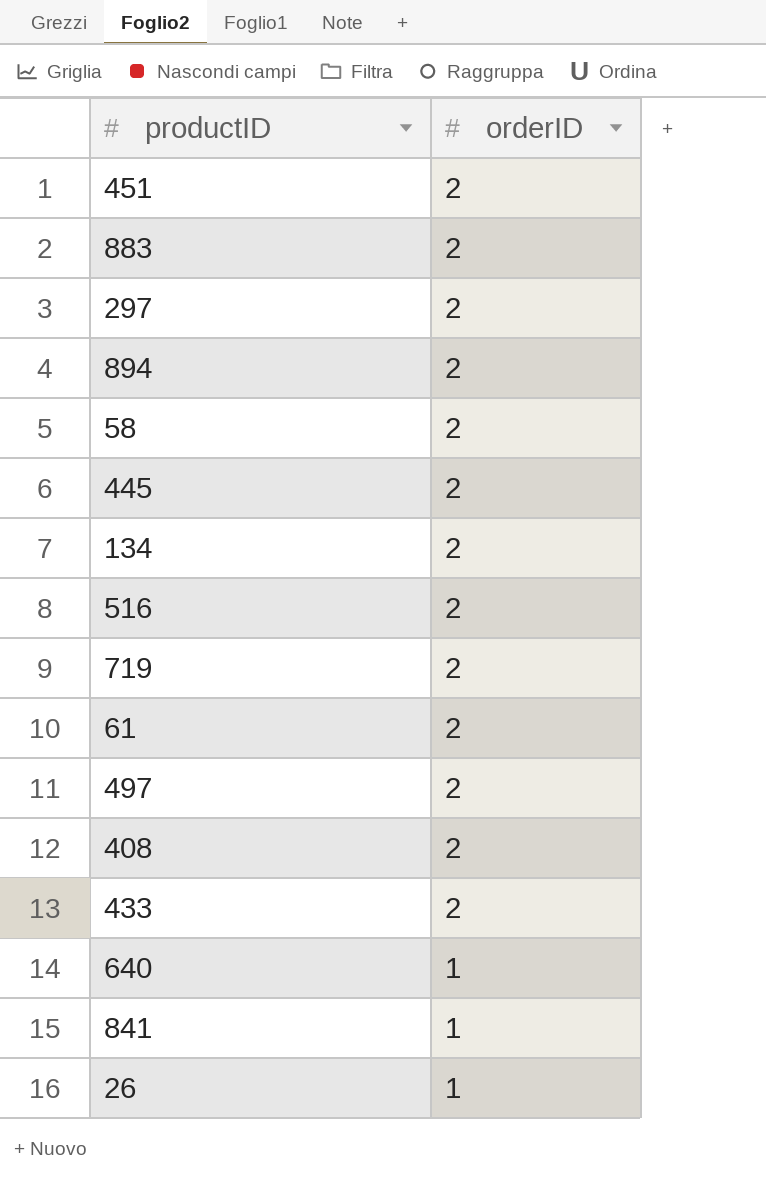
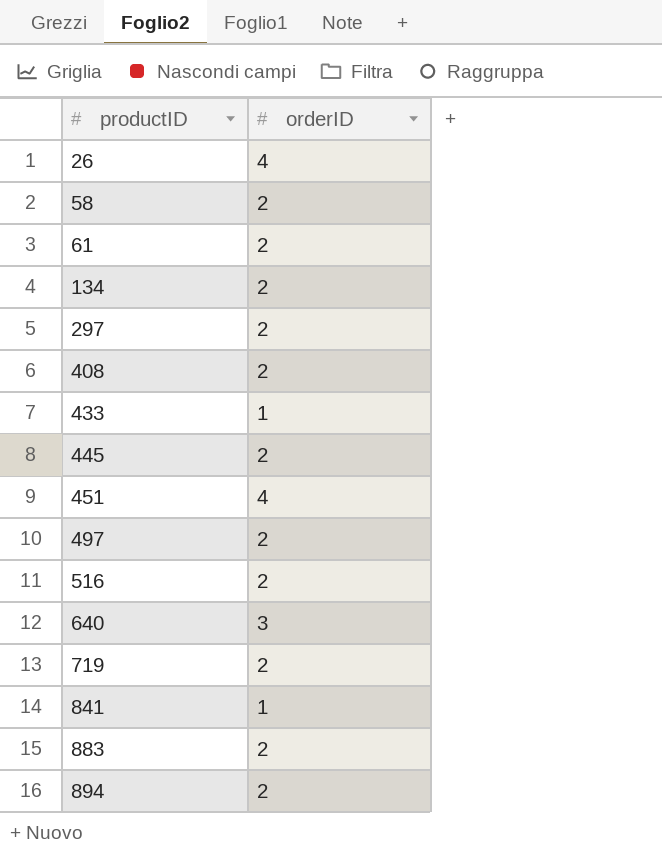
row order: orderID descending -> productID ascending
26 | orderID: 1 -> 4
433 | orderID: 2 -> 1
451 | orderID: 2 -> 4
640 | orderID: 1 -> 3

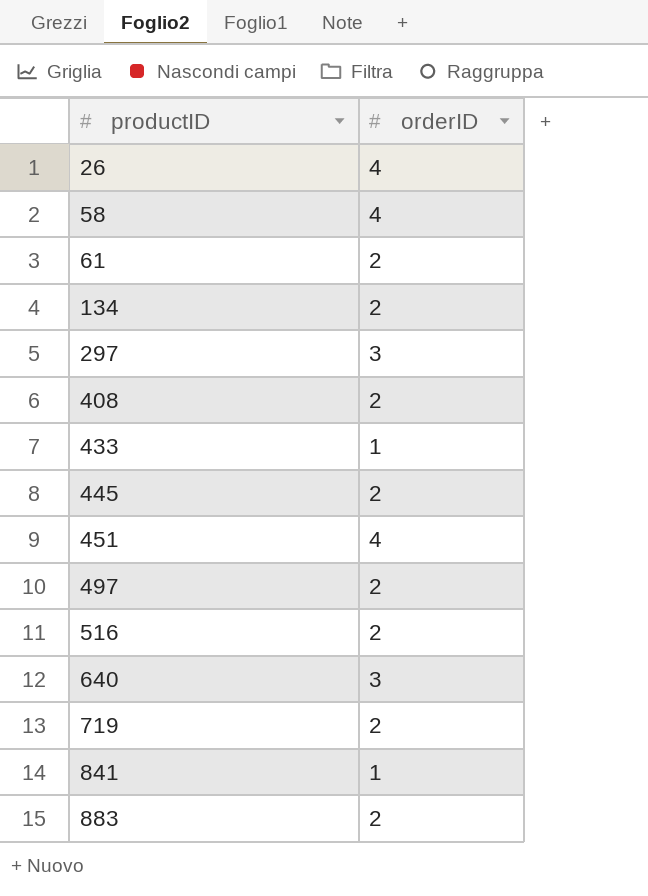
row 894: 2 -> none
58 | orderID: 2 -> 4
297 | orderID: 2 -> 3

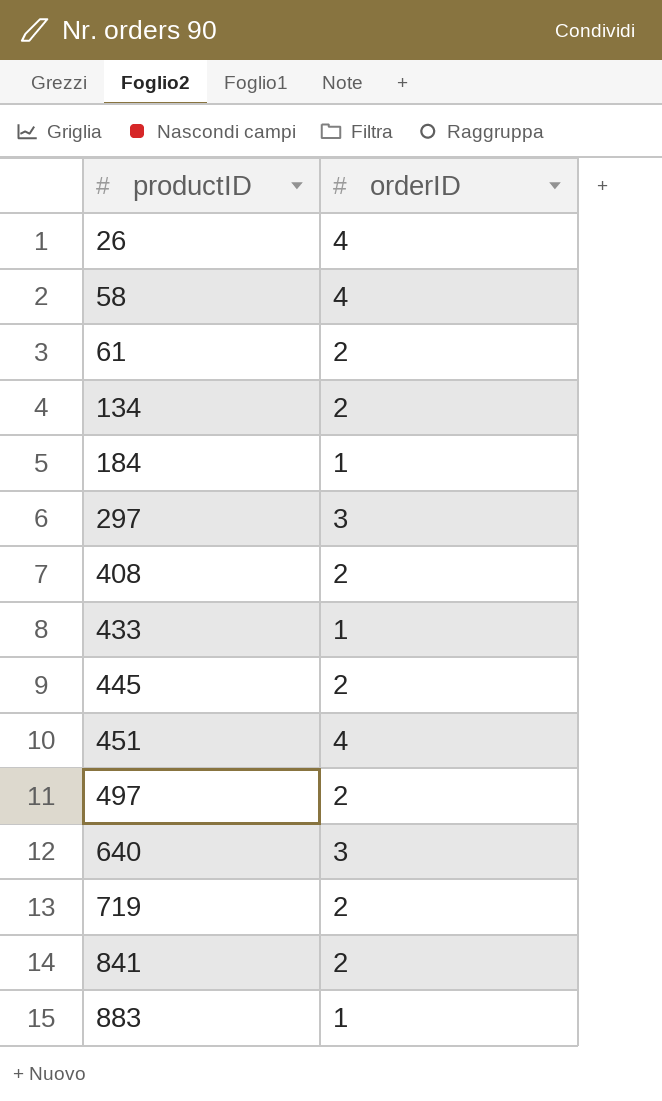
row 516: 2 -> none
row 184: none -> 1
841 | orderID: 1 -> 2
883 | orderID: 2 -> 1

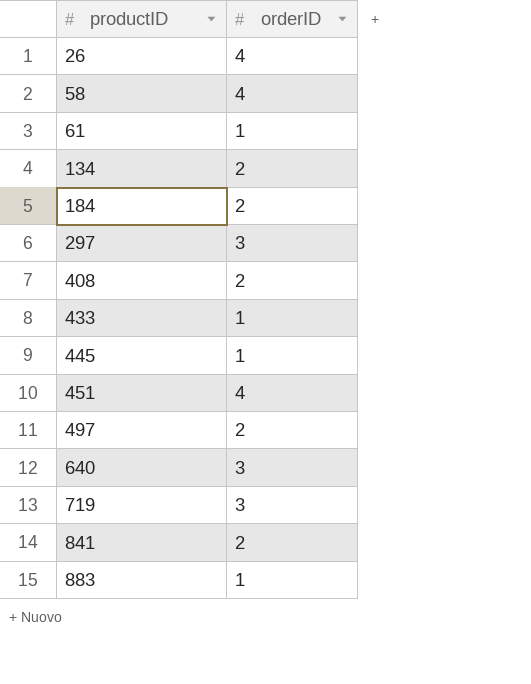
61 | orderID: 2 -> 1
184 | orderID: 1 -> 2
445 | orderID: 2 -> 1
719 | orderID: 2 -> 3

